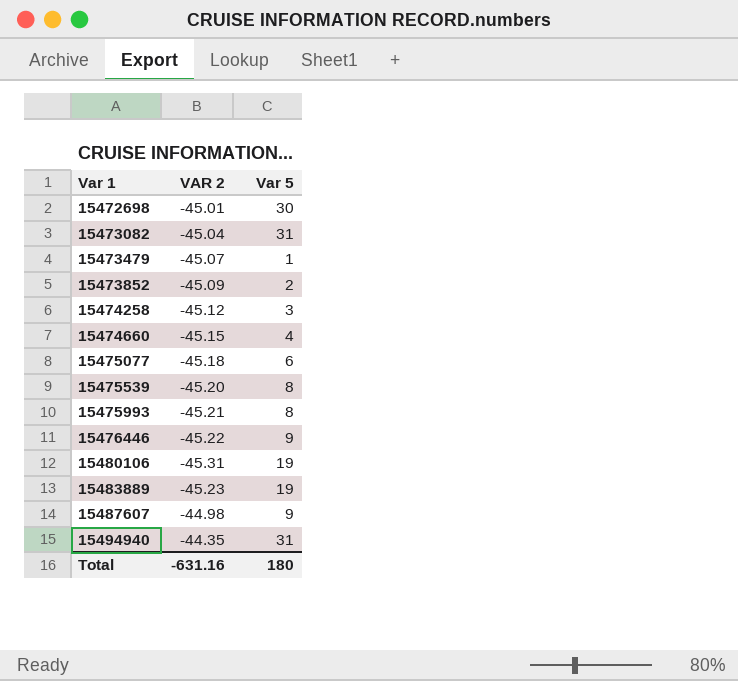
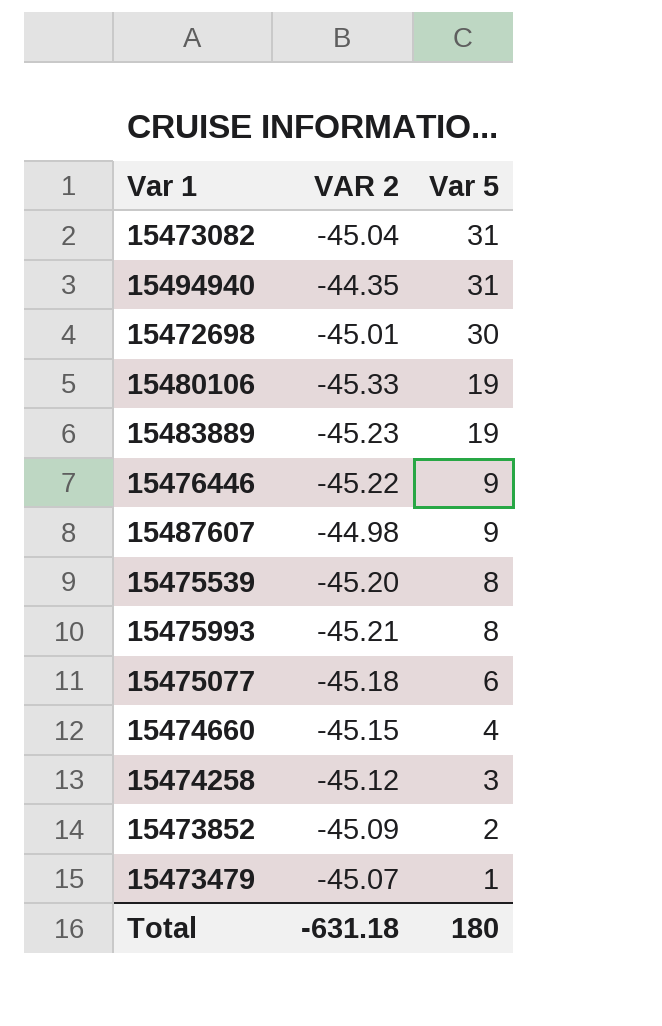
row order: Var 1 ascending -> Var 5 descending
15480106 | VAR 2: -45.31 -> -45.33
Total | VAR 2: -631.16 -> -631.18

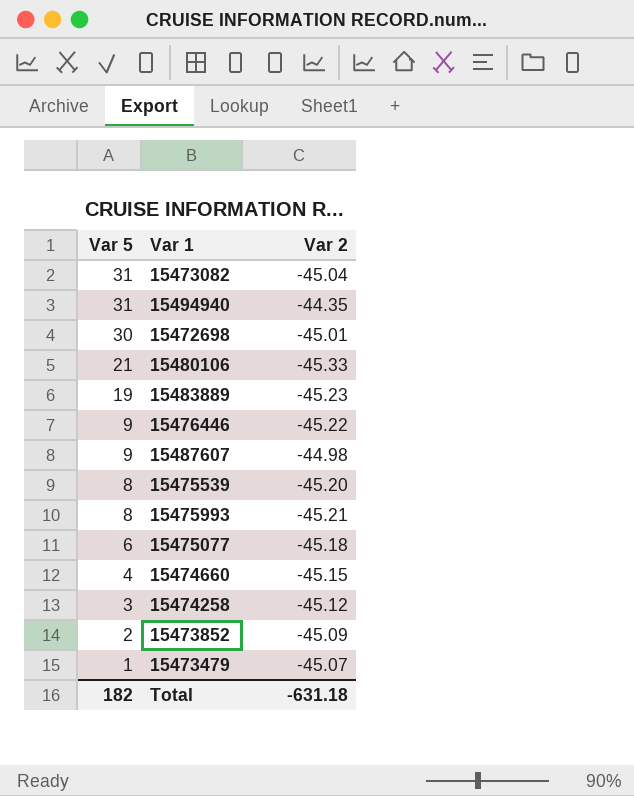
column Var 5 | position: 3 -> 1
column name: VAR 2 -> Var 2
15480106 | Var 5: 19 -> 21
Total | Var 5: 180 -> 182

